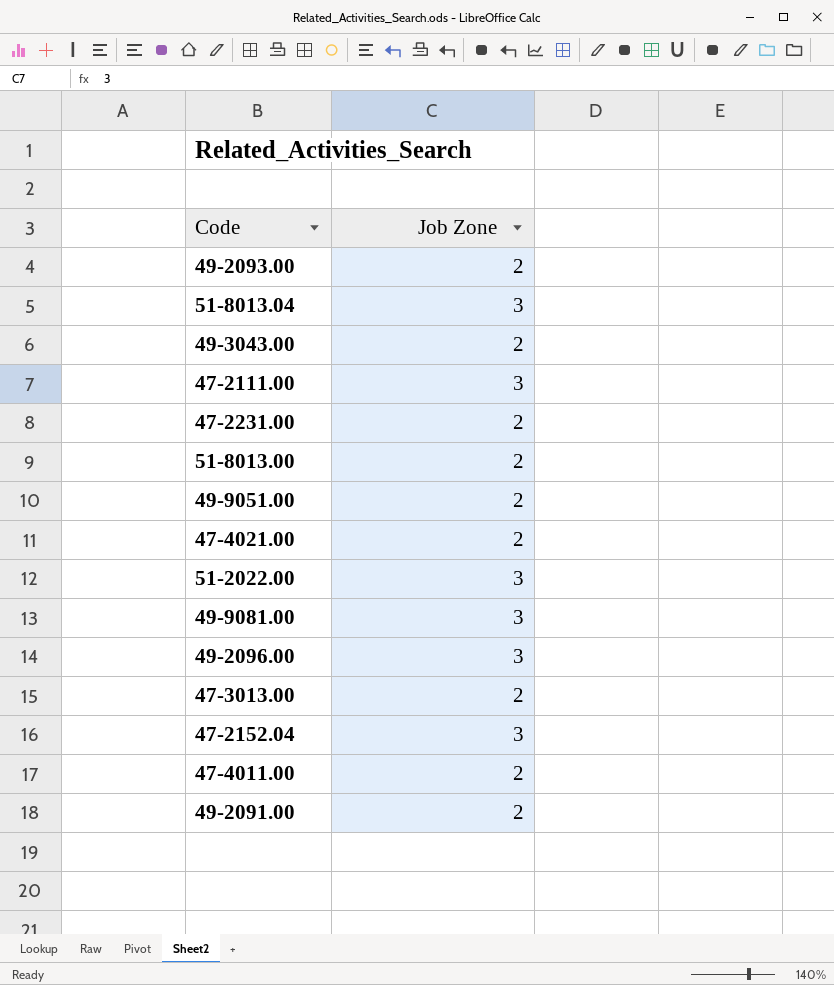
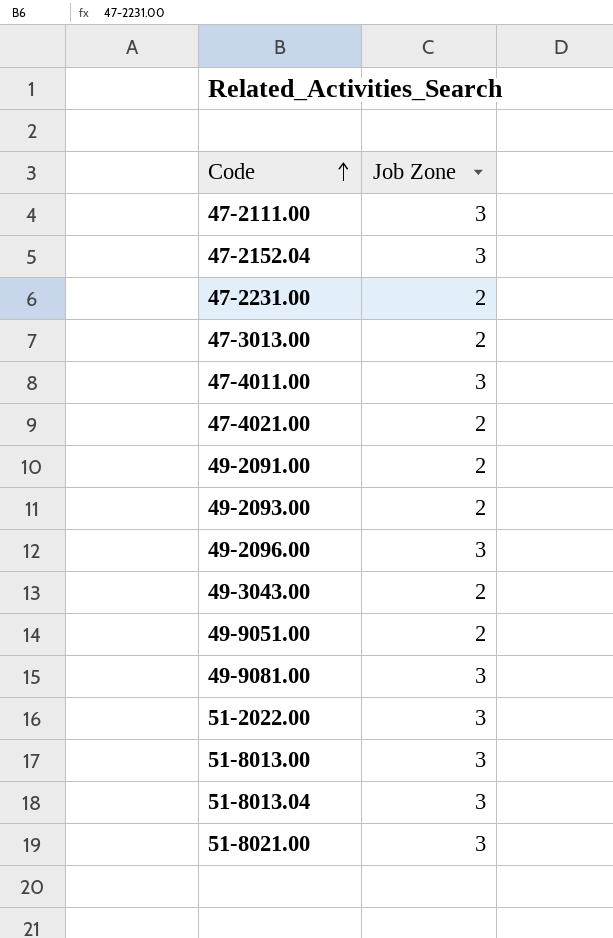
row order: none -> Code ascending
47-4011.00 | Job Zone: 2 -> 3
51-8013.00 | Job Zone: 2 -> 3
row 51-8021.00: none -> 3

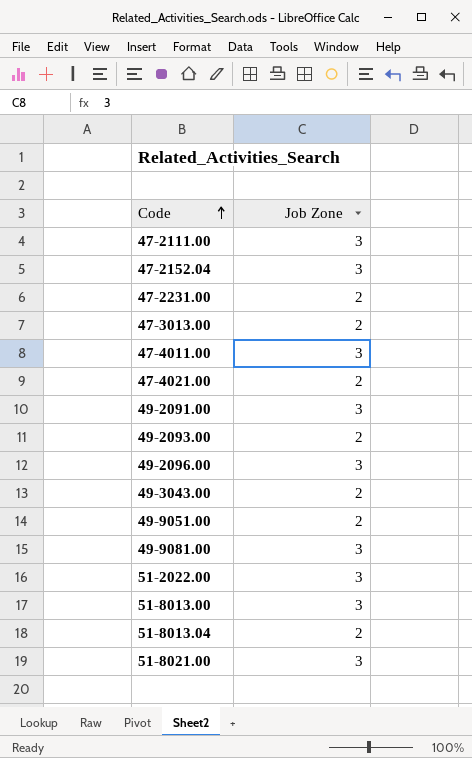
49-2091.00 | Job Zone: 2 -> 3
51-8013.04 | Job Zone: 3 -> 2

